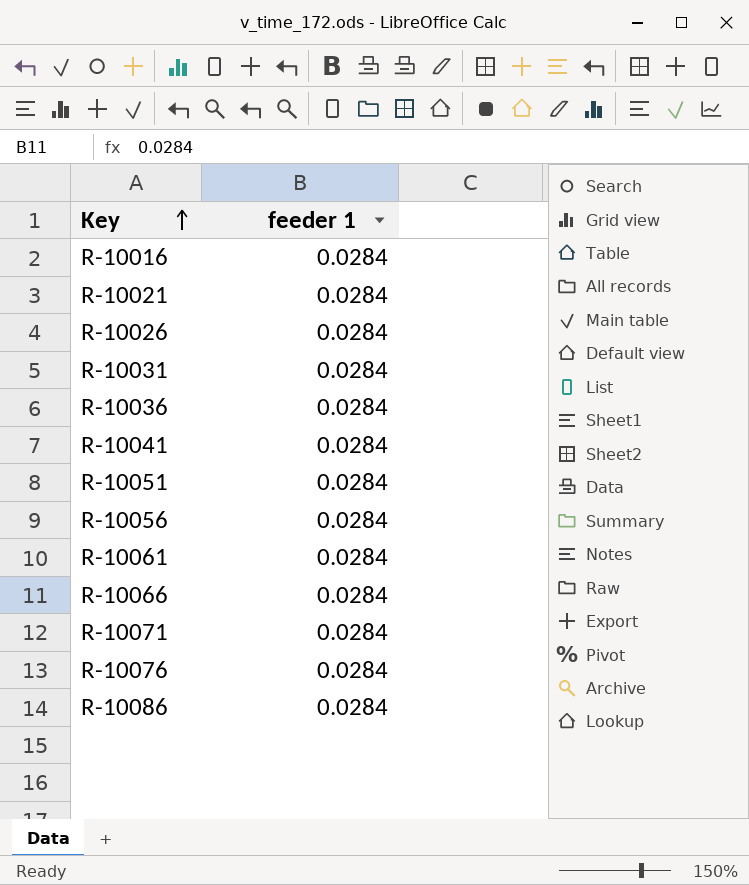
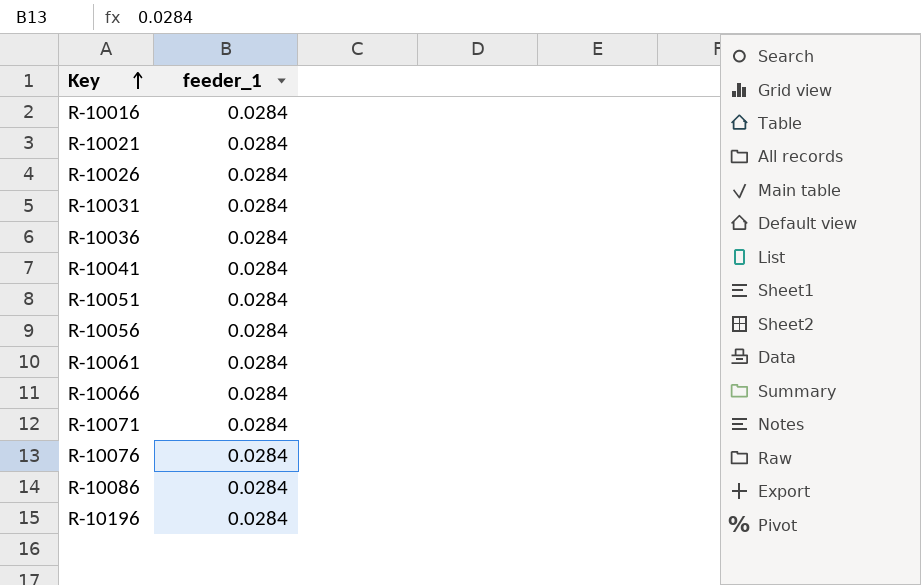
column name: feeder 1 -> feeder_1
row R-10196: none -> 0.0284

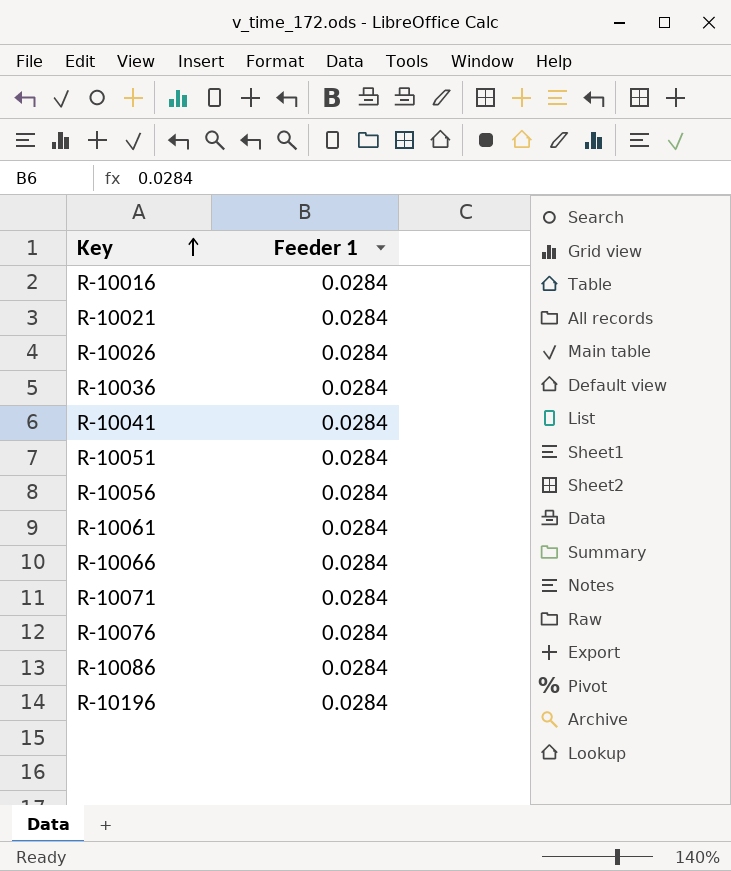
column name: feeder_1 -> Feeder 1
row R-10031: 0.0284 -> none

